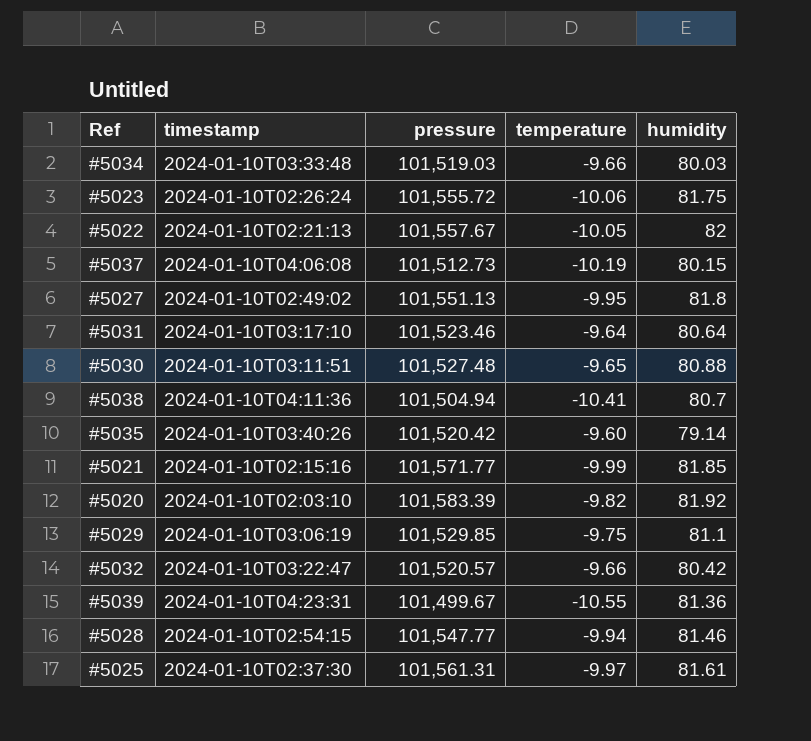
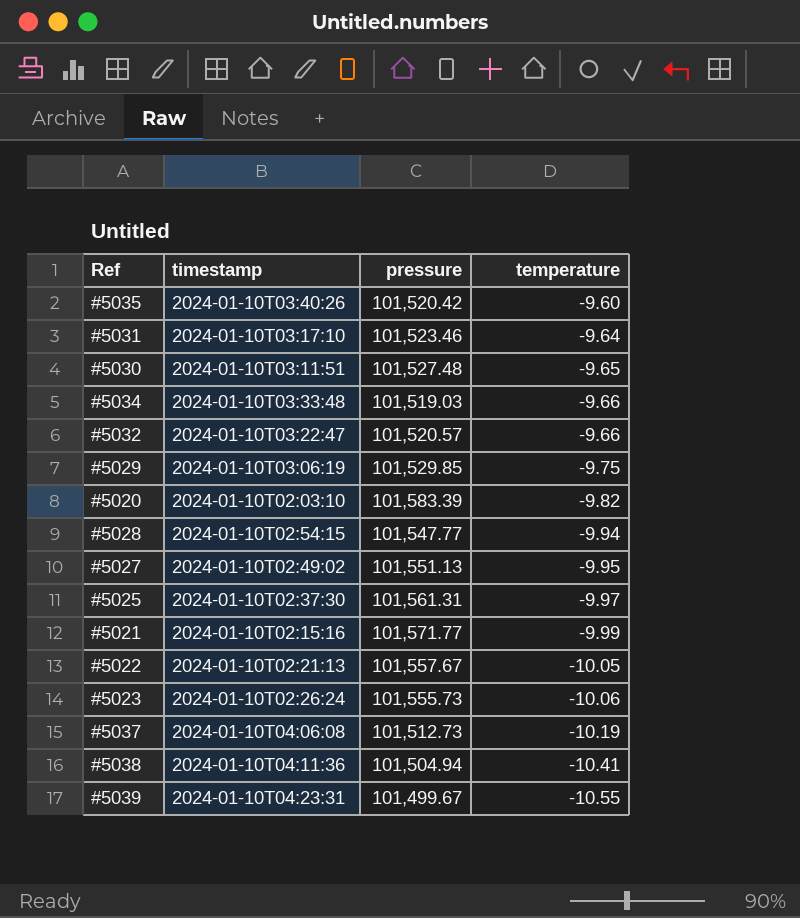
row order: none -> temperature descending
column humidity | position: 5 -> none
#5023 | pressure: 101,555.72 -> 101,555.73

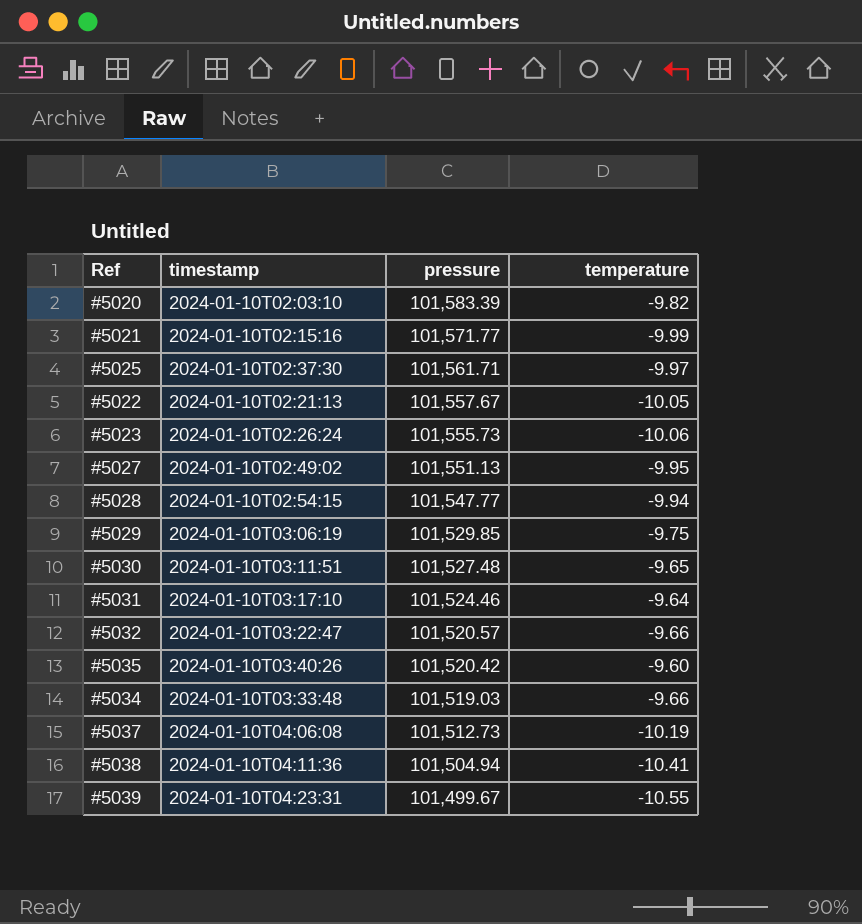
row order: temperature descending -> pressure descending
#5025 | pressure: 101,561.31 -> 101,561.71
#5031 | pressure: 101,523.46 -> 101,524.46

